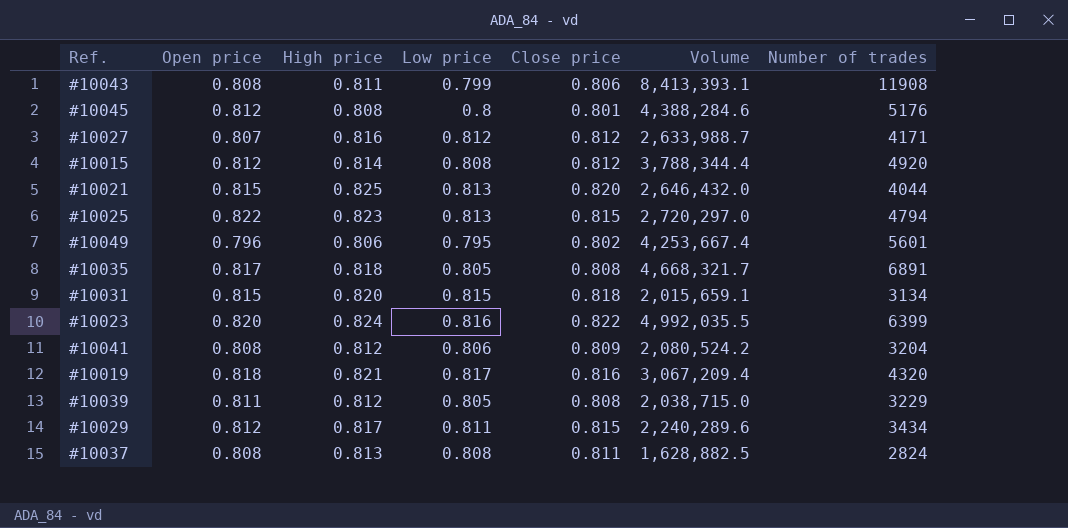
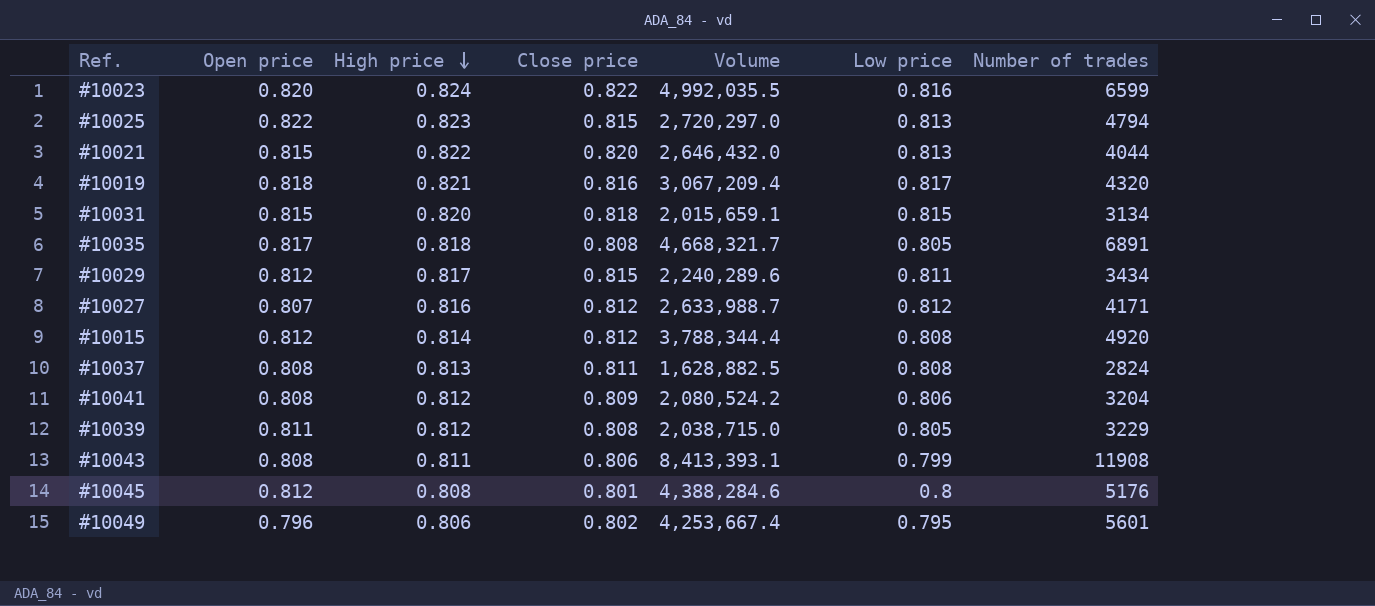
row order: none -> High price descending
column Low price | position: 4 -> 6
#10023 | Number of trades: 6399 -> 6599
#10021 | High price: 0.825 -> 0.822

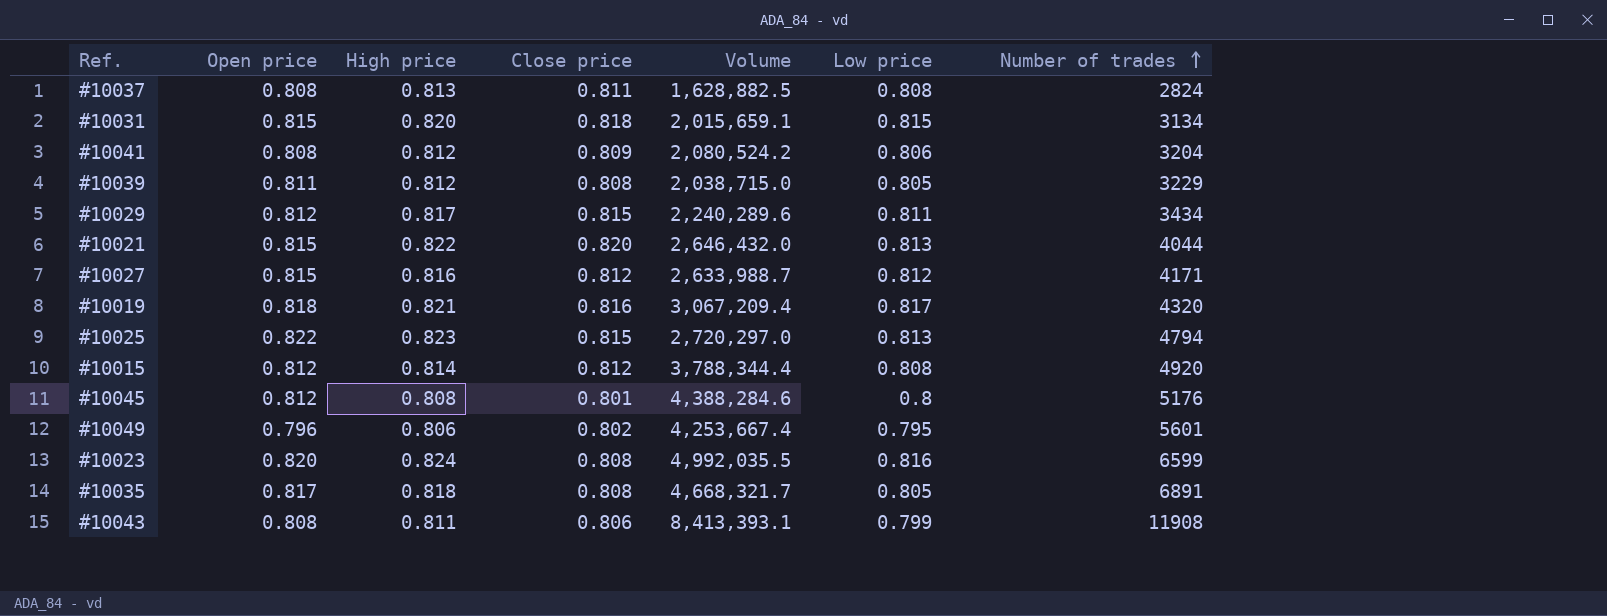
row order: High price descending -> Number of trades ascending
#10027 | Open price: 0.807 -> 0.815
#10023 | Close price: 0.822 -> 0.808

